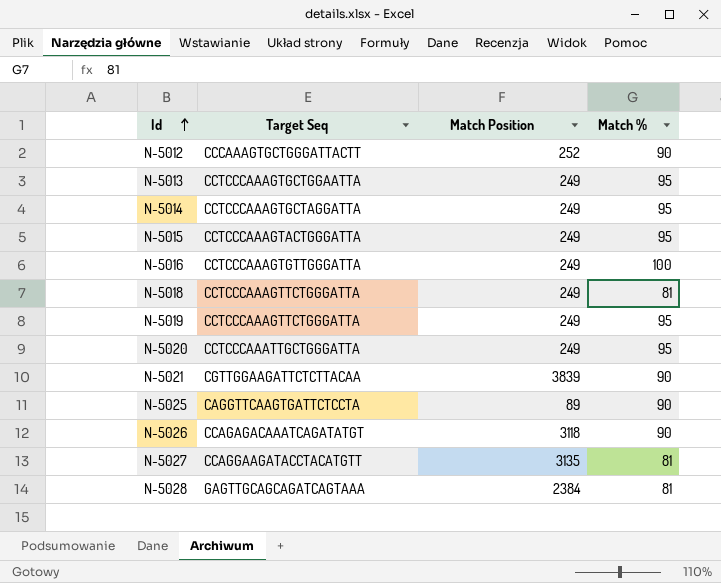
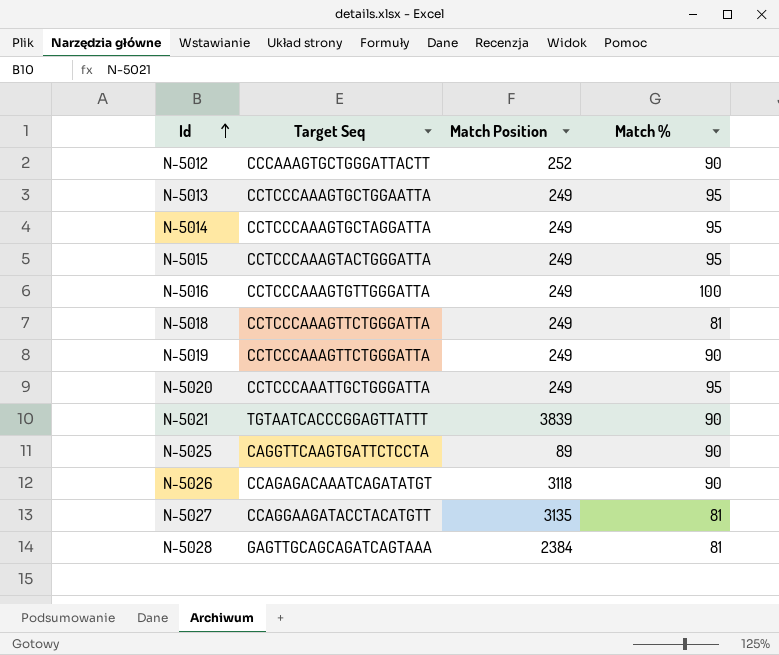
N-5019 | Match %: 95 -> 90
N-5021 | Target Seq: CGTTGGAAGATTCTCTTACAA -> TGTAATCACCCGGAGTTATTT

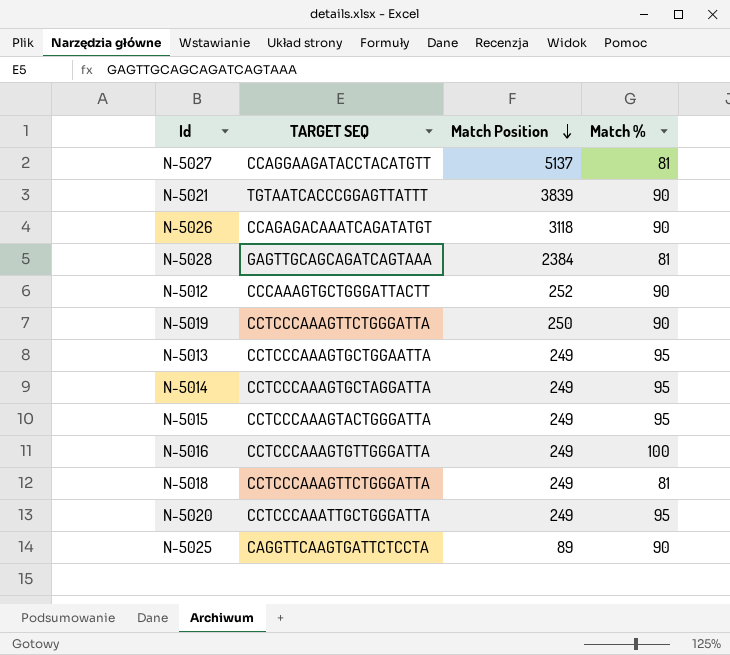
row order: Id ascending -> Match Position descending
column name: Target Seq -> TARGET SEQ
N-5027 | Match Position: 3135 -> 5137
N-5019 | Match Position: 249 -> 250

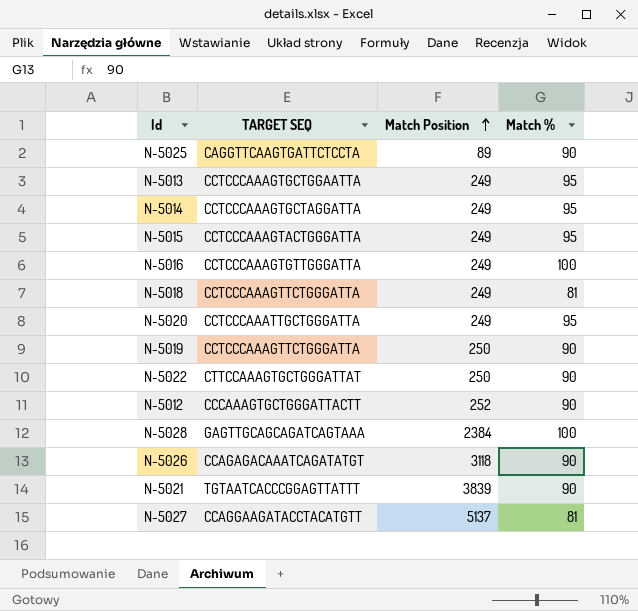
row order: Match Position descending -> Match Position ascending
row N-5022: none -> CTTCCAAAGTGCTGGGATTAT | 250 | 90
N-5028 | Match %: 81 -> 100

